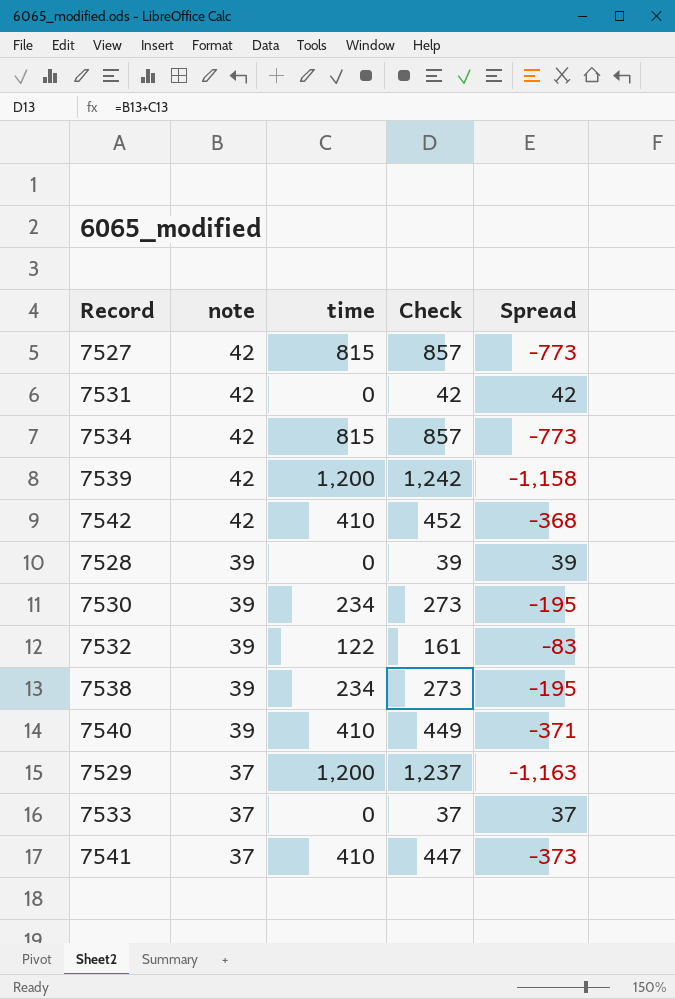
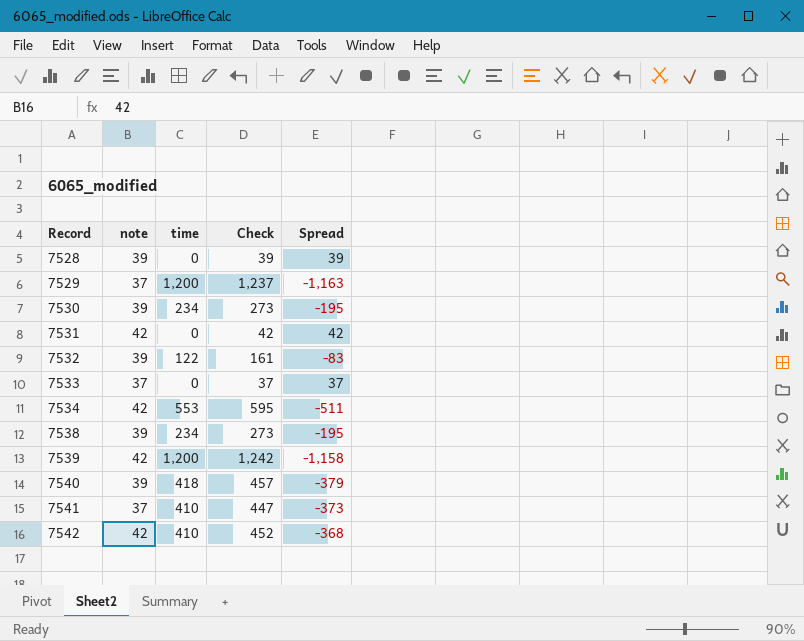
row order: note descending -> Record ascending
row 7527: 42 | 815 | 857 | -773 -> none
7534 | time: 815 -> 553
7534 | Check: 857 -> 595
7534 | Spread: -773 -> -511
7540 | time: 410 -> 418
7540 | Check: 449 -> 457
7540 | Spread: -371 -> -379

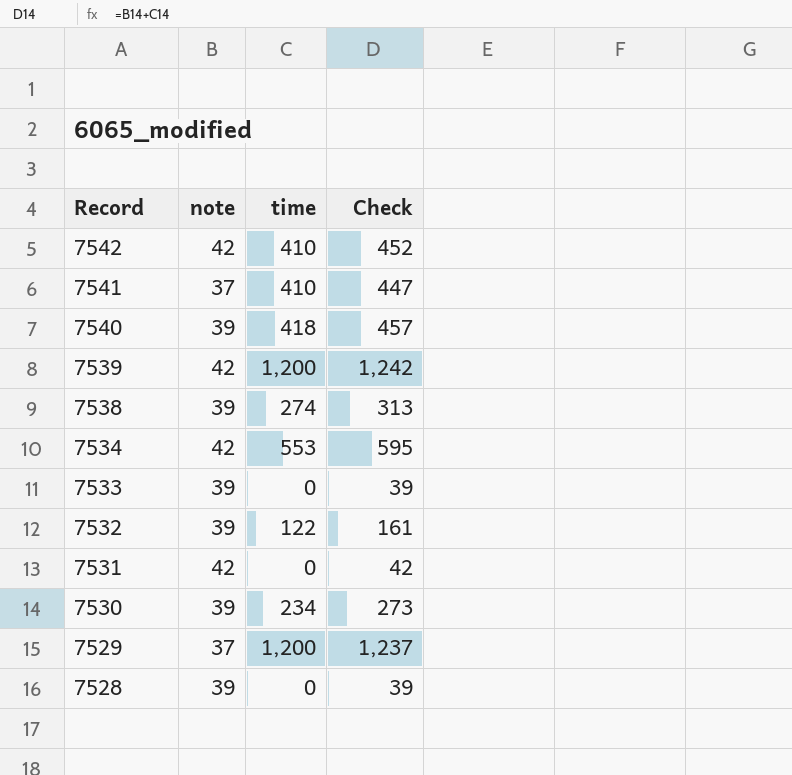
row order: Record ascending -> Record descending
column Spread | formula: [note] - [time] -> none
7538 | time: 234 -> 274
7538 | Check: 273 -> 313
7533 | note: 37 -> 39
7533 | Check: 37 -> 39

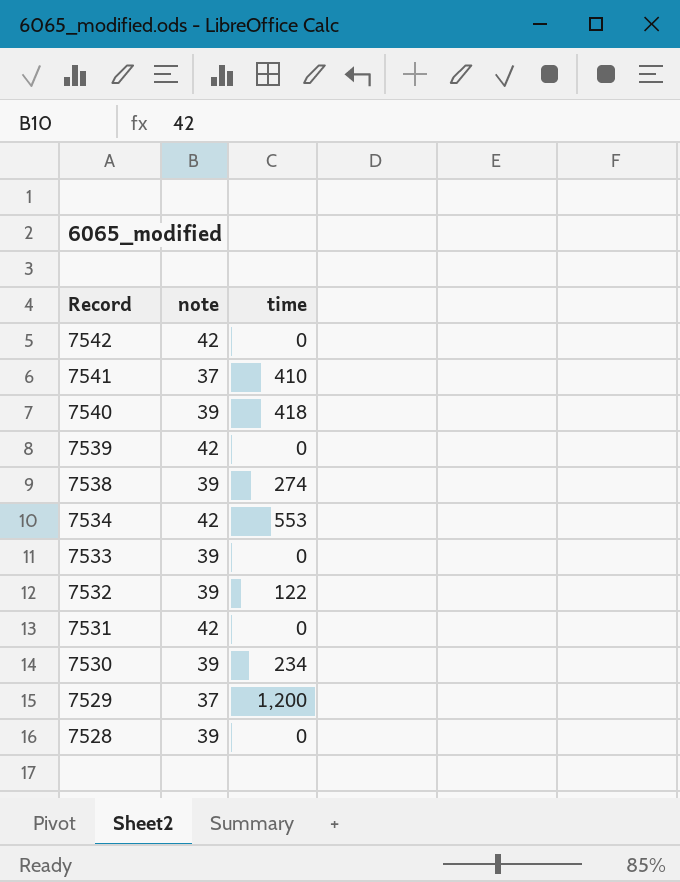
column Check | formula: [note] + [time] -> none
7542 | time: 410 -> 0
7539 | time: 1,200 -> 0

